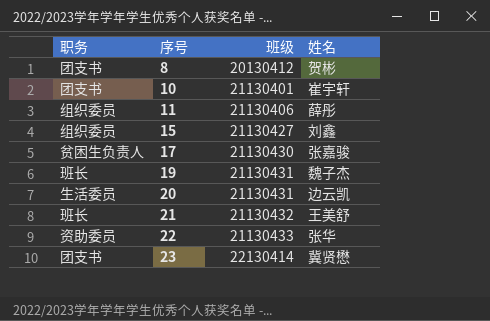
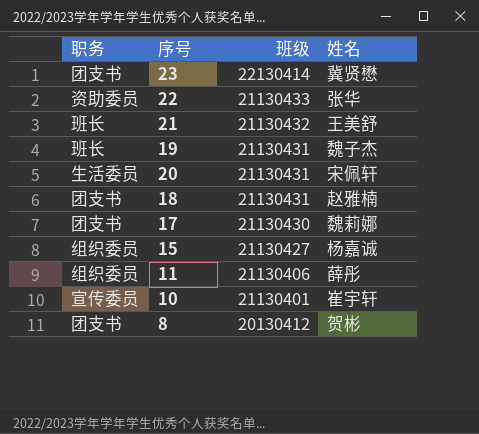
row order: 序号 ascending -> 班级 descending
20 | 姓名: 边云凯 -> 宋佩轩
row 18: none -> 团支书 | 21130431 | 赵雅楠
17 | 职务: 贫困生负责人 -> 团支书
17 | 姓名: 张嘉骏 -> 魏莉娜
15 | 姓名: 刘鑫 -> 杨嘉诚
10 | 职务: 团支书 -> 宣传委员

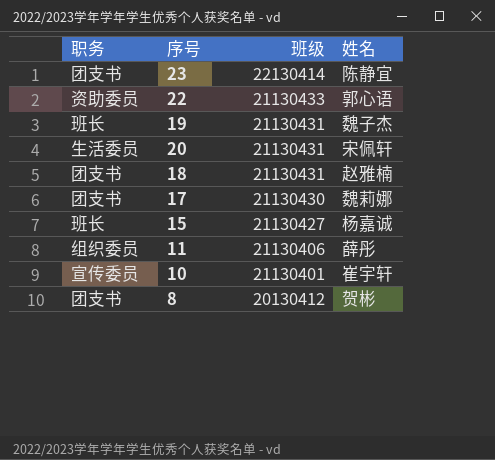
row 21: 班长 | 21130432 | 王美舒 -> none
23 | 姓名: 冀贤懋 -> 陈静宜
22 | 姓名: 张华 -> 郭心语
15 | 职务: 组织委员 -> 班长

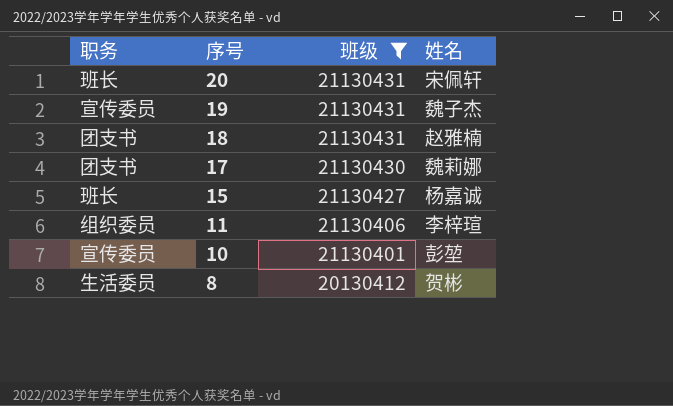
filter: none -> 班级 <= 21130431
row order: 班级 descending -> 序号 descending
20 | 职务: 生活委员 -> 班长
19 | 职务: 班长 -> 宣传委员
11 | 姓名: 薛彤 -> 李梓瑄
10 | 姓名: 崔宇轩 -> 彭堃
8 | 职务: 团支书 -> 生活委员

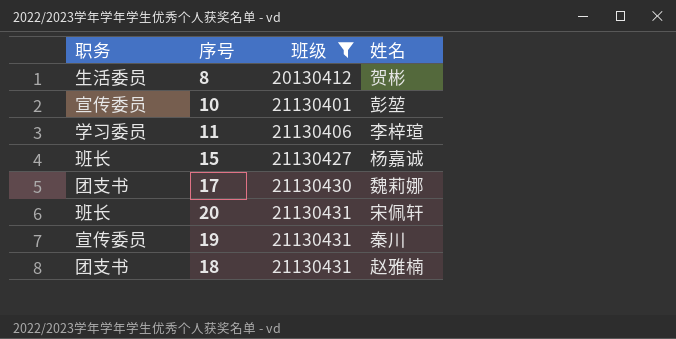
row order: 序号 descending -> 班级 ascending
11 | 职务: 组织委员 -> 学习委员
19 | 姓名: 魏子杰 -> 秦川

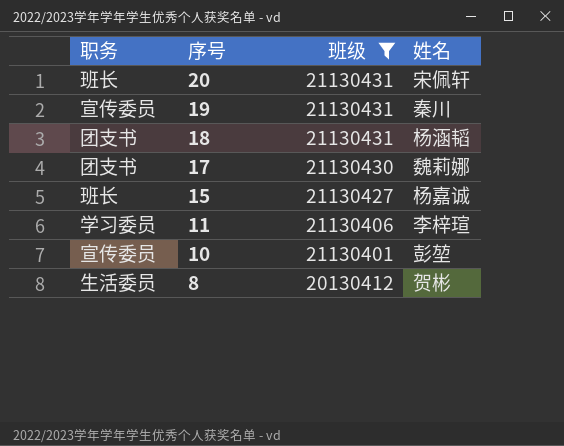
row order: 班级 ascending -> 序号 descending
18 | 姓名: 赵雅楠 -> 杨涵韬

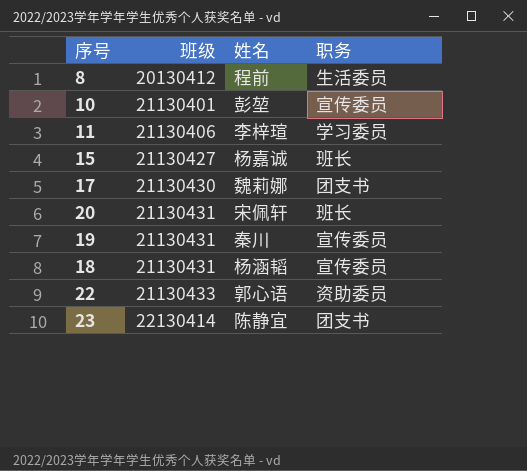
filter: 班级 <= 21130431 -> none
row order: 序号 descending -> 班级 ascending
column 职务 | position: 1 -> 4
8 | 姓名: 贺彬 -> 程前
18 | 职务: 团支书 -> 宣传委员

